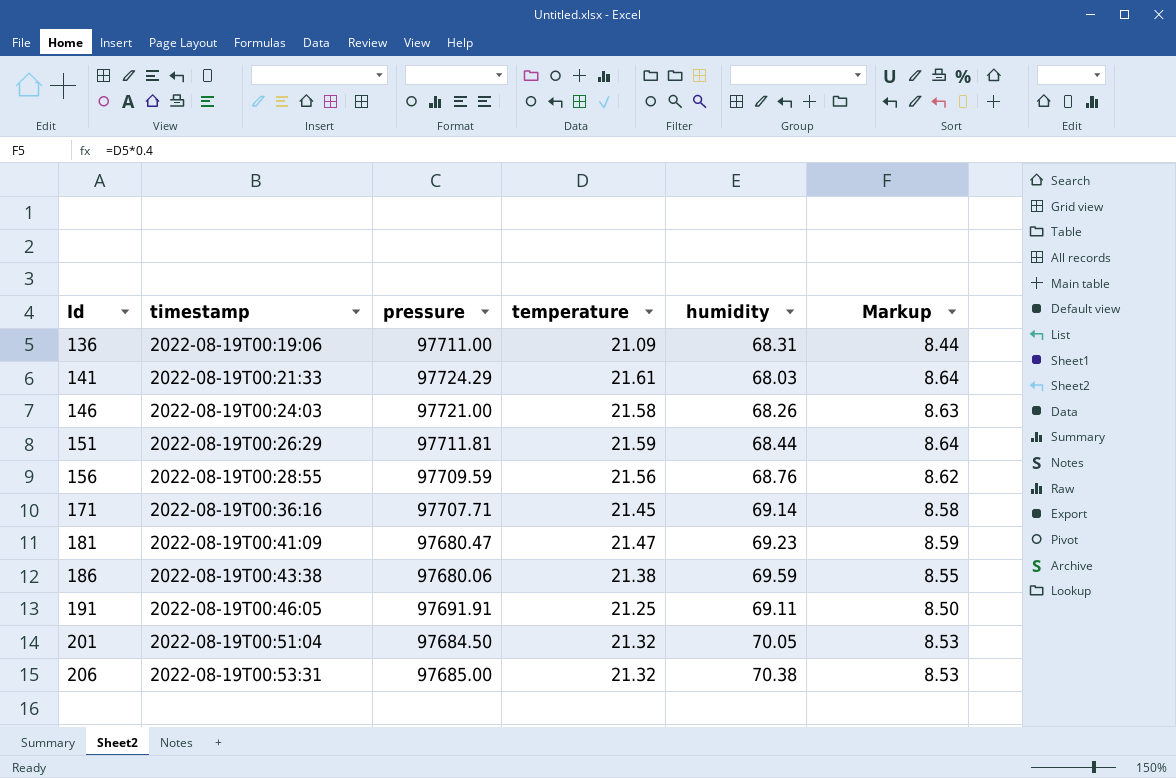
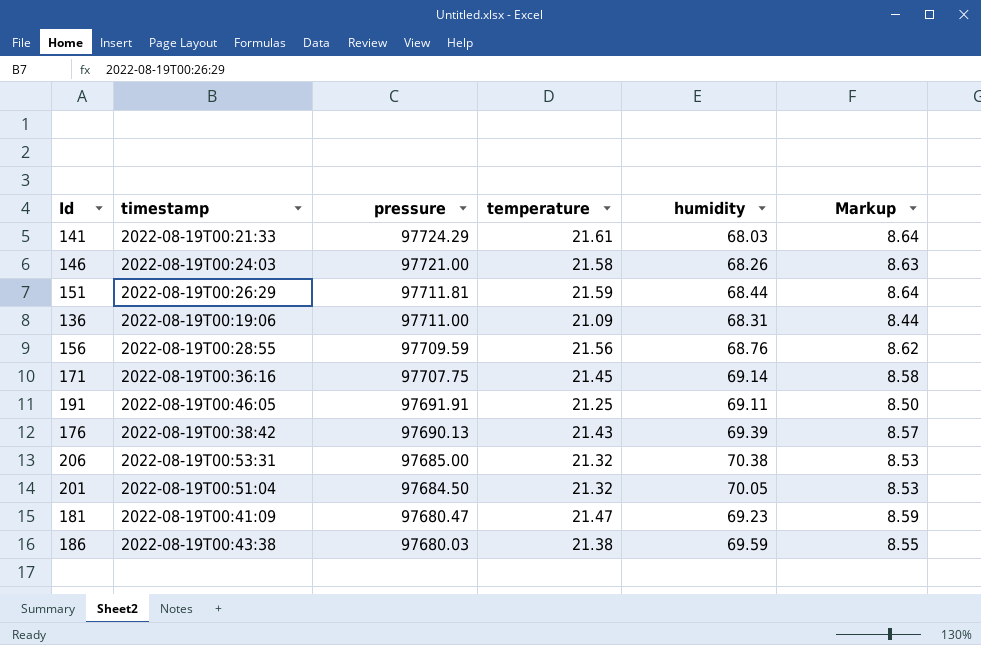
row order: Id ascending -> pressure descending
171 | pressure: 97707.71 -> 97707.75
row 176: none -> 2022-08-19T00:38:42 | 97690.13 | 21.43 | 69.39 | 8.57
186 | pressure: 97680.06 -> 97680.03

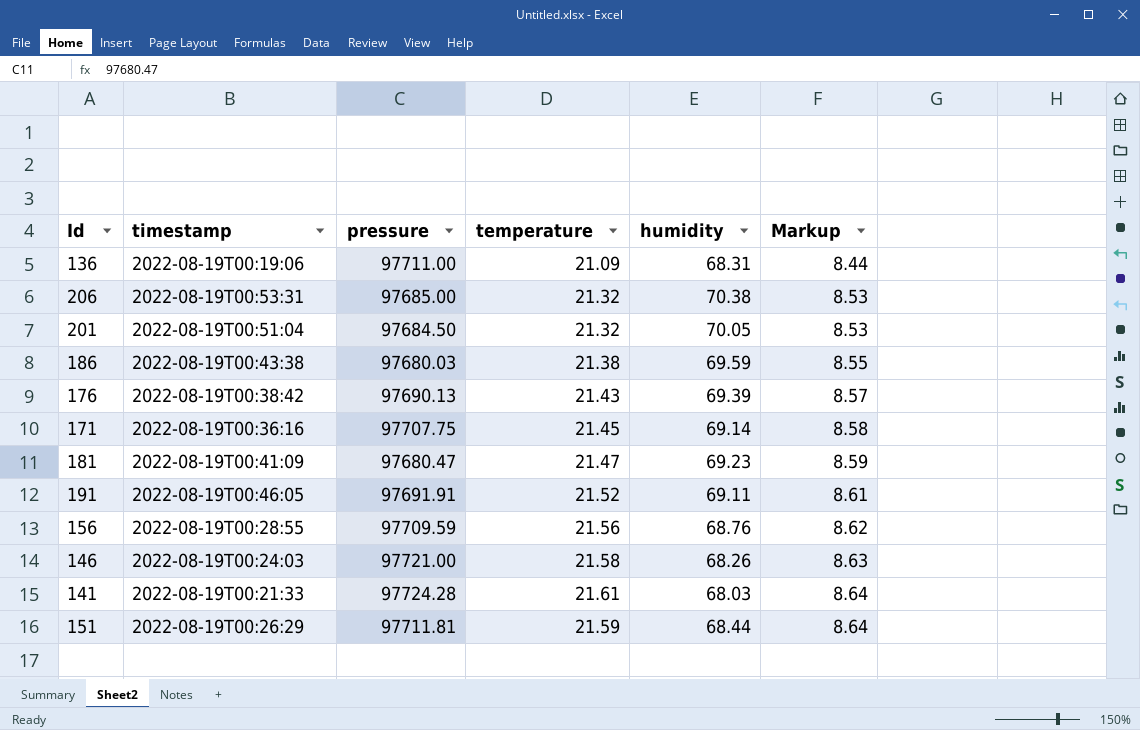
row order: pressure descending -> Markup ascending
191 | temperature: 21.25 -> 21.52
191 | Markup: 8.50 -> 8.61
141 | pressure: 97724.29 -> 97724.28

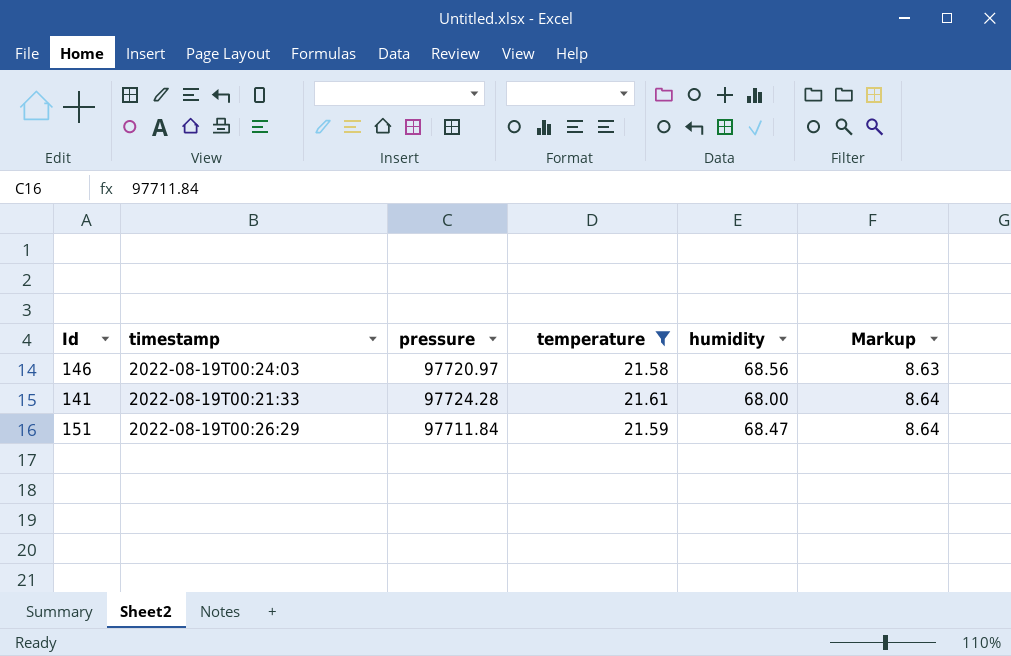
filter: none -> temperature >= 21.58
146 | pressure: 97721.00 -> 97720.97
146 | humidity: 68.26 -> 68.56
141 | humidity: 68.03 -> 68.00
151 | pressure: 97711.81 -> 97711.84
151 | humidity: 68.44 -> 68.47

